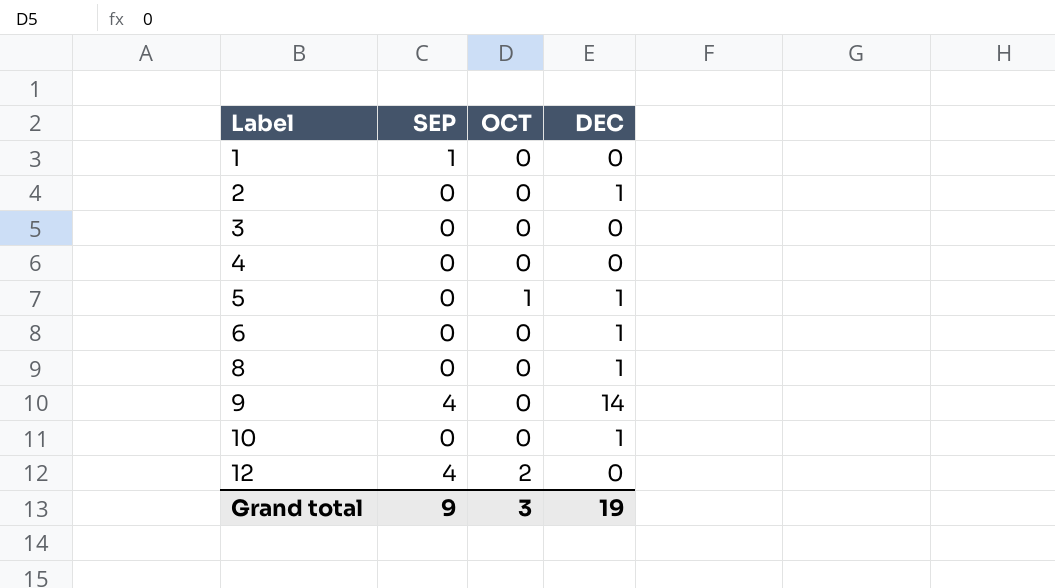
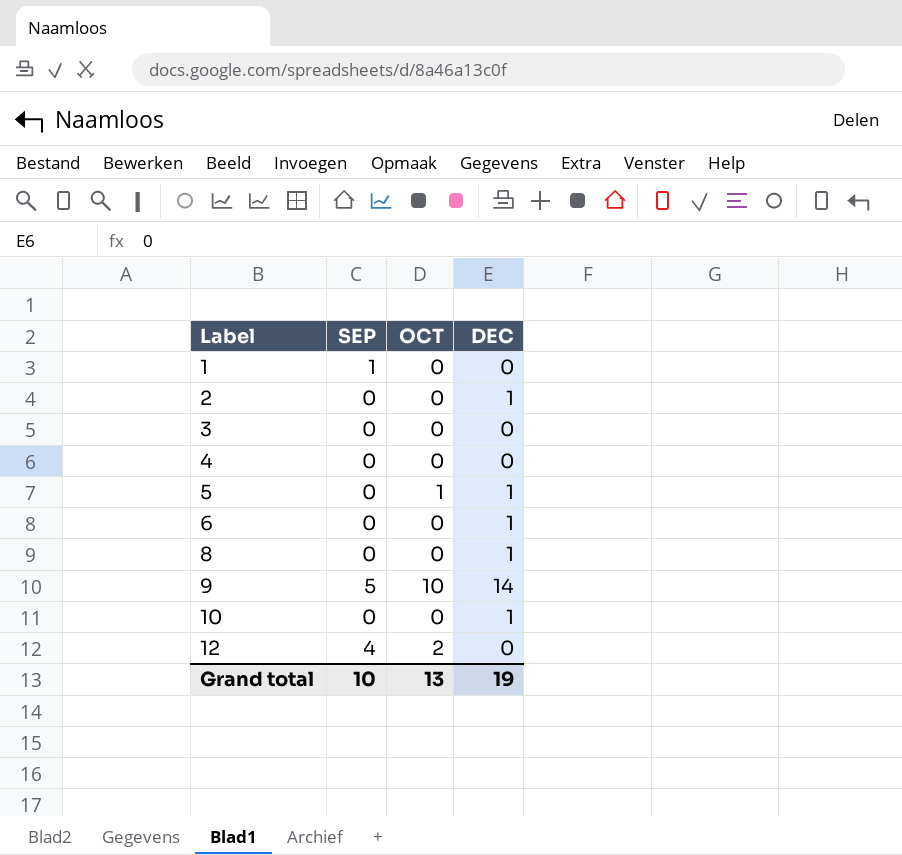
9 | SEP: 4 -> 5
9 | OCT: 0 -> 10
Grand total | SEP: 9 -> 10
Grand total | OCT: 3 -> 13

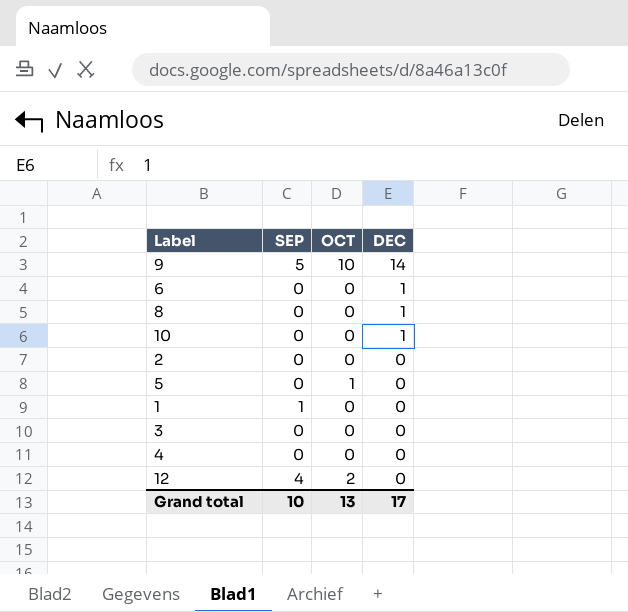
row order: Label ascending -> DEC descending
2 | DEC: 1 -> 0
5 | DEC: 1 -> 0
Grand total | DEC: 19 -> 17

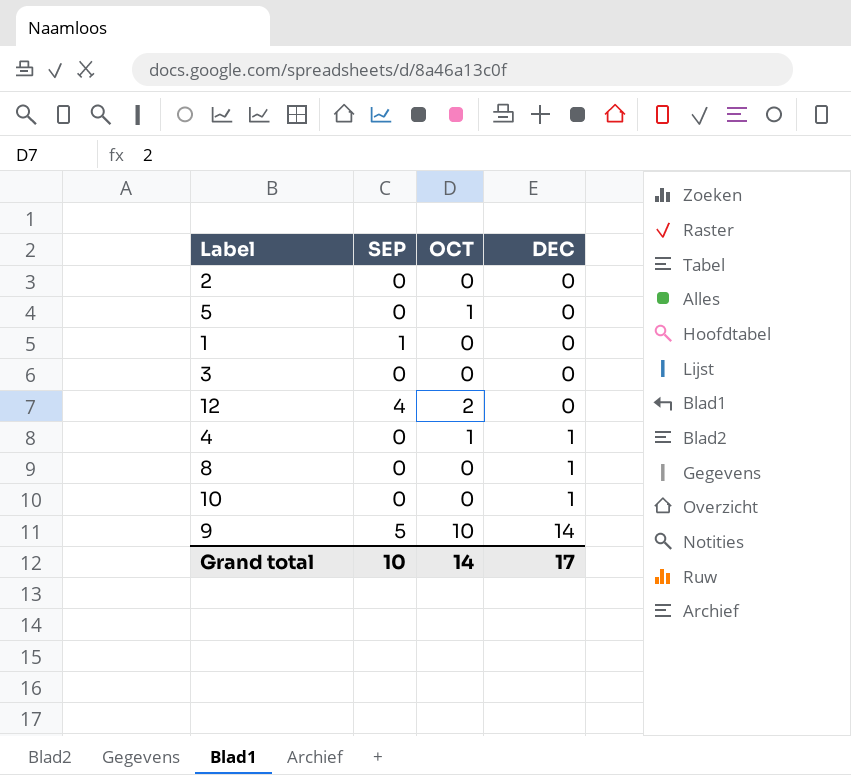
row order: DEC descending -> DEC ascending
row 6: 0 | 0 | 1 -> none
4 | OCT: 0 -> 1
4 | DEC: 0 -> 1
Grand total | OCT: 13 -> 14

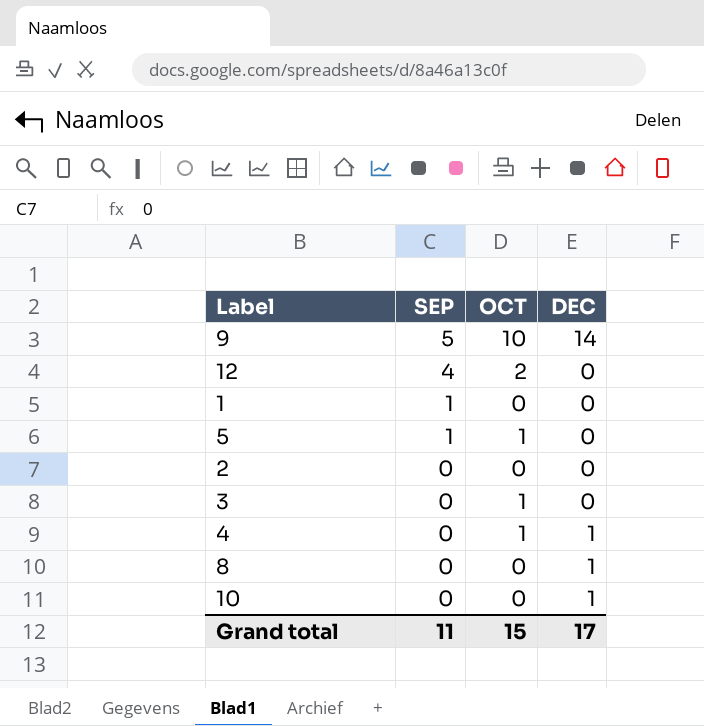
row order: DEC ascending -> SEP descending
5 | SEP: 0 -> 1
3 | OCT: 0 -> 1
Grand total | SEP: 10 -> 11
Grand total | OCT: 14 -> 15

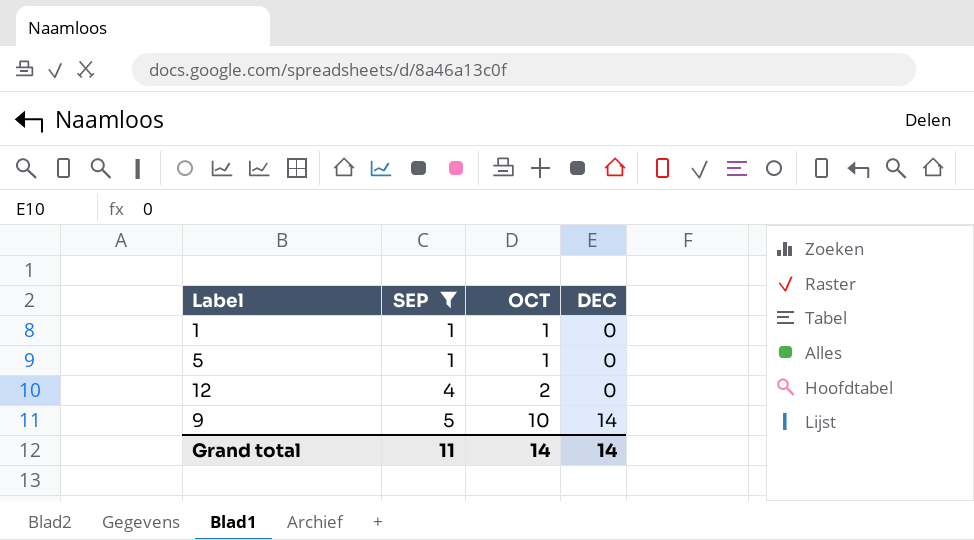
filter: none -> SEP != 0
row order: SEP descending -> SEP ascending
1 | OCT: 0 -> 1
Grand total | OCT: 15 -> 14
Grand total | DEC: 17 -> 14

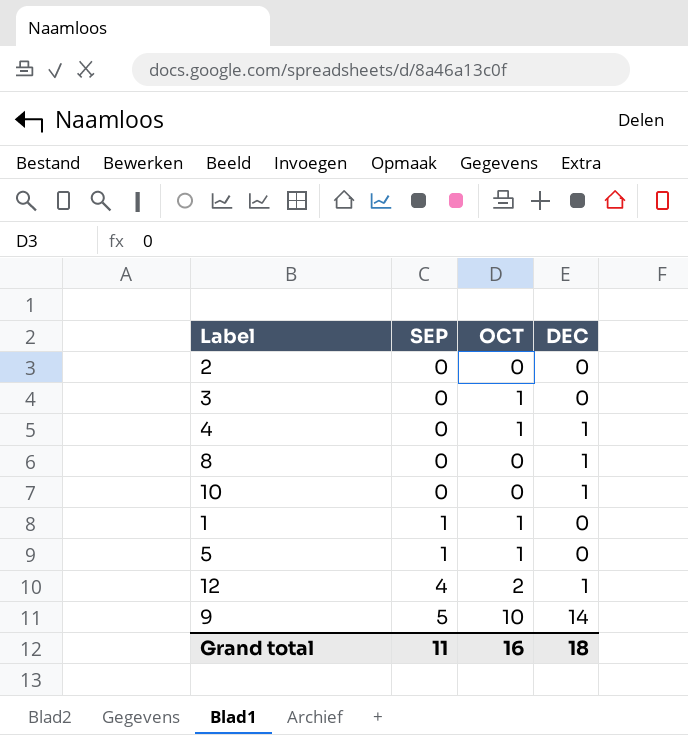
filter: SEP != 0 -> none
12 | DEC: 0 -> 1
Grand total | OCT: 14 -> 16
Grand total | DEC: 14 -> 18

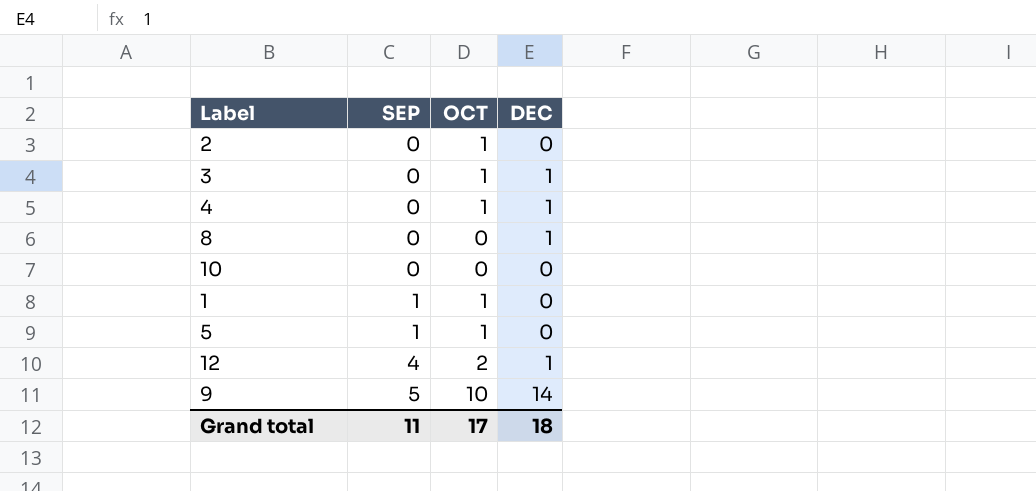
2 | OCT: 0 -> 1
3 | DEC: 0 -> 1
10 | DEC: 1 -> 0
Grand total | OCT: 16 -> 17

